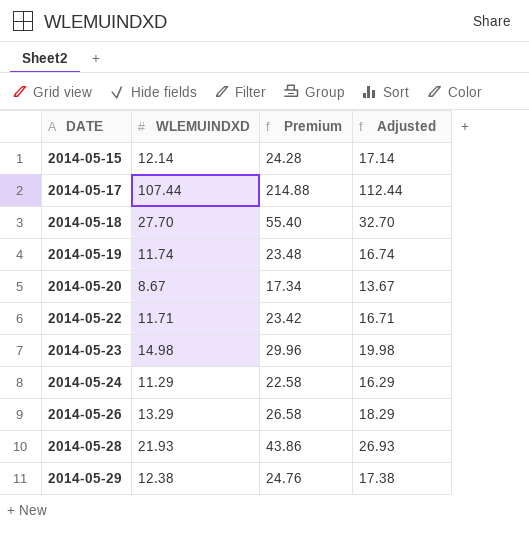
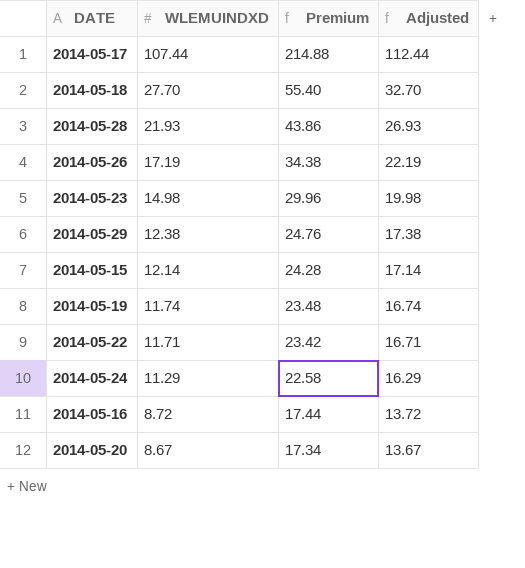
row order: DATE ascending -> WLEMUINDXD descending
2014-05-26 | WLEMUINDXD: 13.29 -> 17.19
2014-05-26 | Premium: 26.58 -> 34.38
2014-05-26 | Adjusted: 18.29 -> 22.19
row 2014-05-16: none -> 8.72 | 17.44 | 13.72

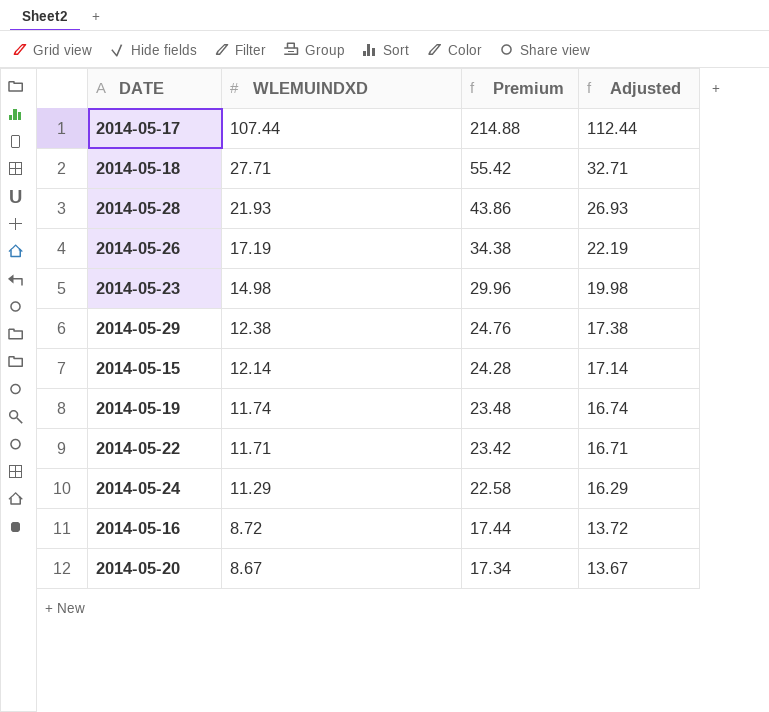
2014-05-18 | WLEMUINDXD: 27.70 -> 27.71
2014-05-18 | Premium: 55.40 -> 55.42
2014-05-18 | Adjusted: 32.70 -> 32.71

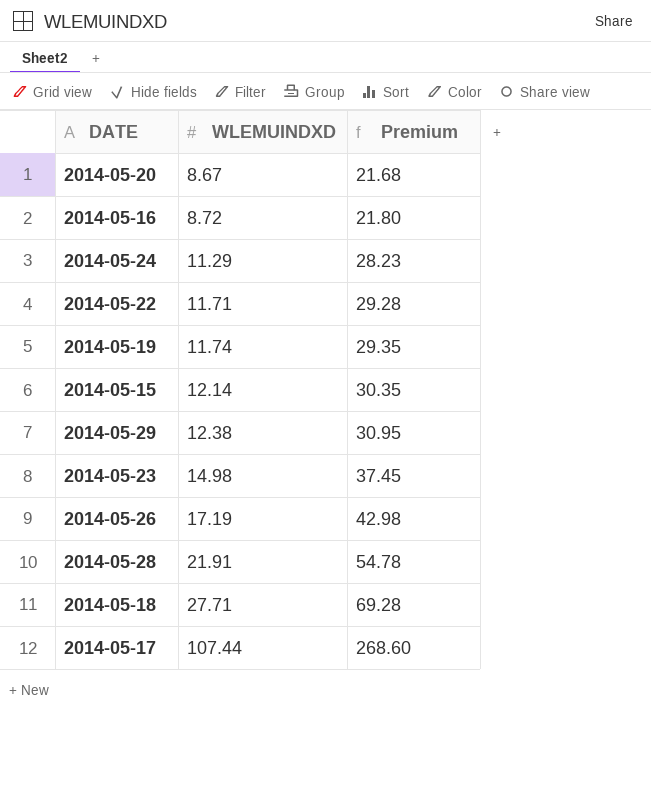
row order: WLEMUINDXD descending -> WLEMUINDXD ascending
column Adjusted | formula: [WLEMUINDXD] + 5 -> none
column Premium | formula: [WLEMUINDXD] * 2 -> [WLEMUINDXD] * 2.5
2014-05-28 | WLEMUINDXD: 21.93 -> 21.91

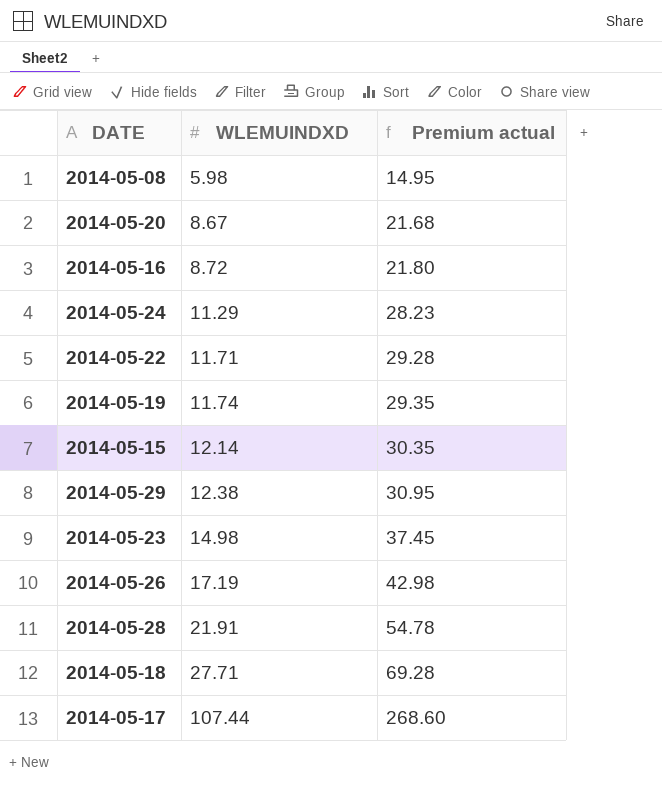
column name: Premium -> Premium actual
row 2014-05-08: none -> 5.98 | 14.95

